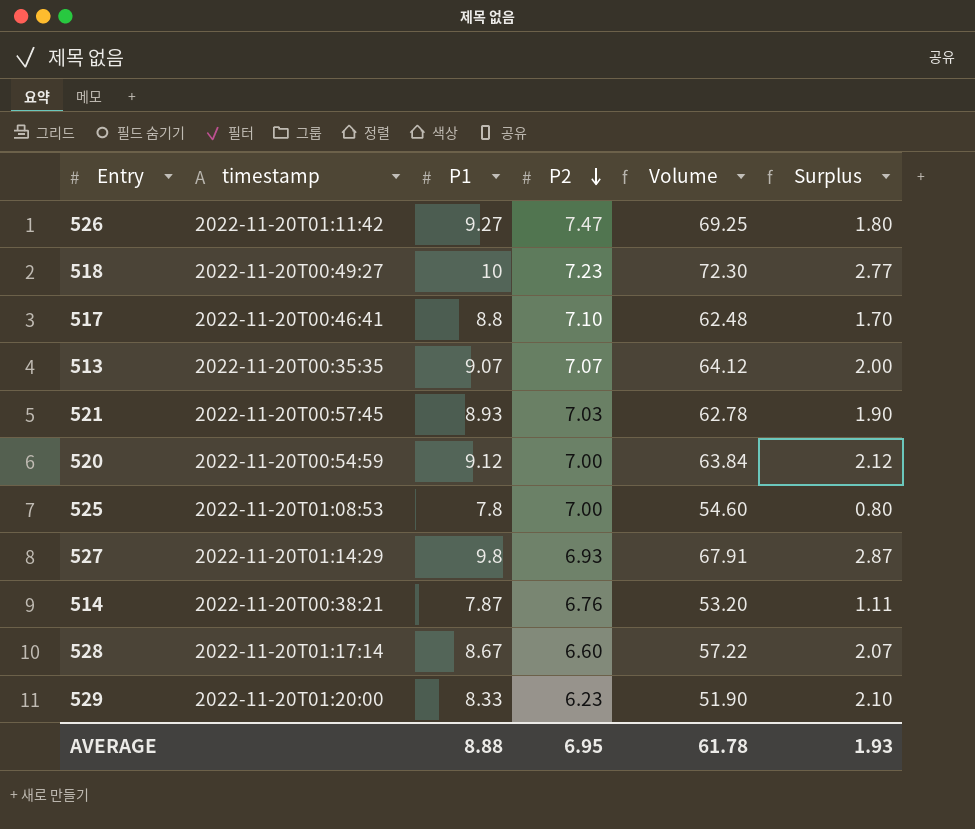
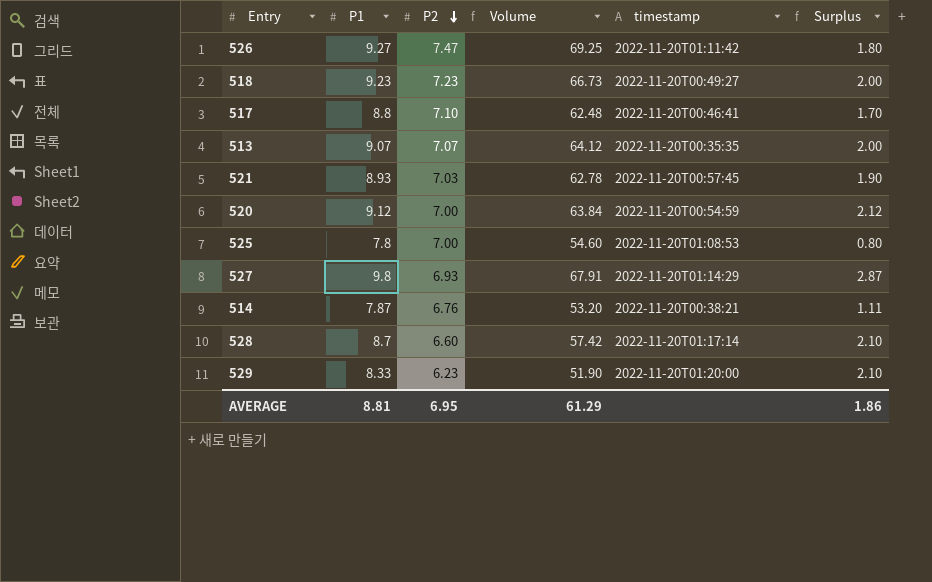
column timestamp | position: 2 -> 5
518 | P1: 10 -> 9.23
518 | Volume: 72.30 -> 66.73
518 | Surplus: 2.77 -> 2.00
528 | P1: 8.67 -> 8.7
528 | Volume: 57.22 -> 57.42
528 | Surplus: 2.07 -> 2.10
AVERAGE | P1: 8.88 -> 8.81
AVERAGE | Volume: 61.78 -> 61.29
AVERAGE | Surplus: 1.93 -> 1.86

